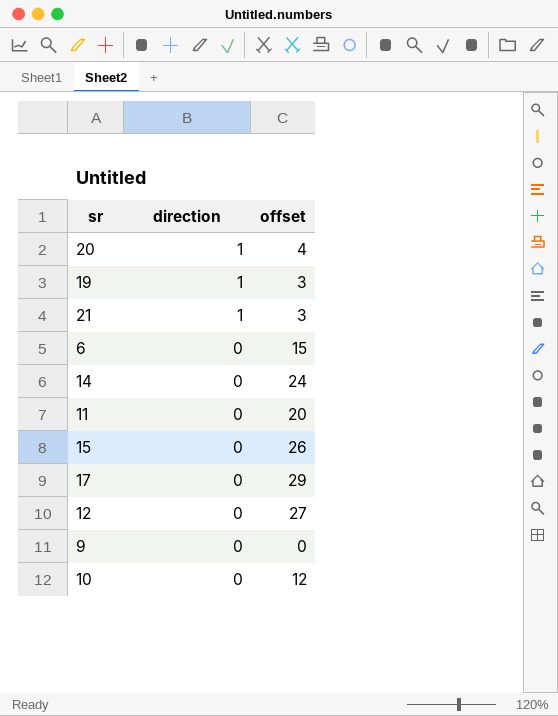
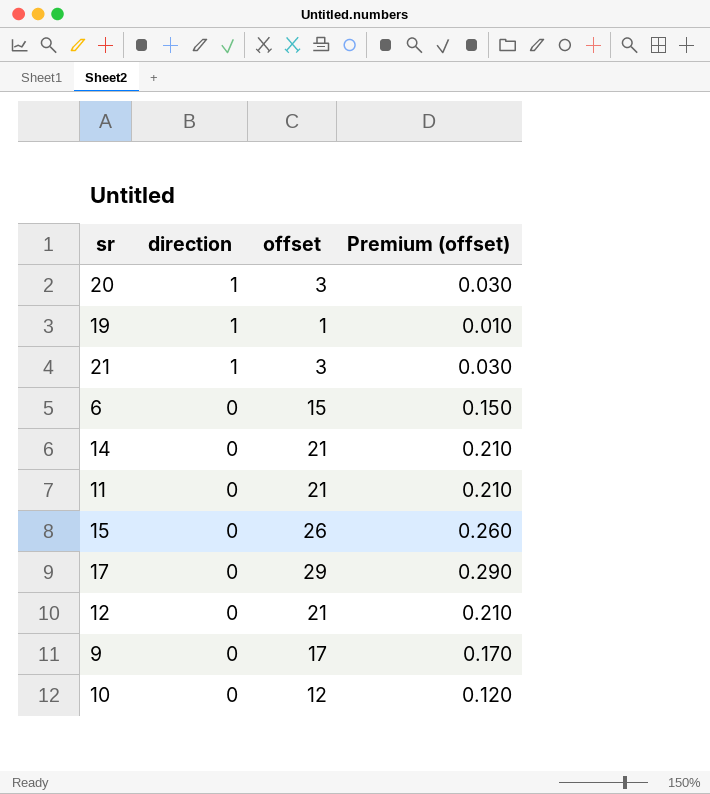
column Premium (offset) | formula: none -> [offset] * 0.01
20 | offset: 4 -> 3
19 | offset: 3 -> 1
14 | offset: 24 -> 21
11 | offset: 20 -> 21
12 | offset: 27 -> 21
9 | offset: 0 -> 17

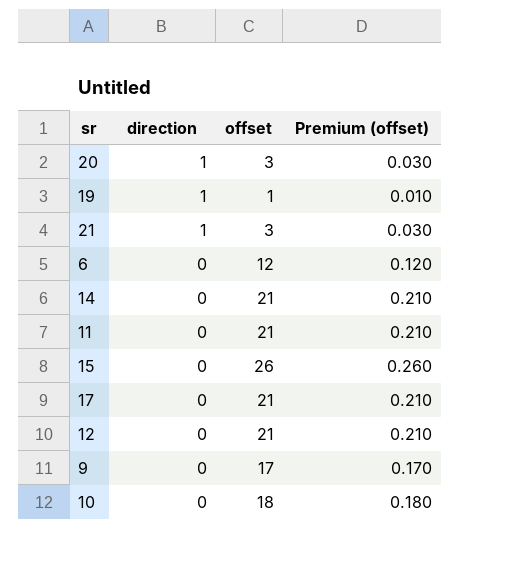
6 | offset: 15 -> 12
6 | Premium (offset): 0.150 -> 0.120
17 | offset: 29 -> 21
17 | Premium (offset): 0.290 -> 0.210
10 | offset: 12 -> 18
10 | Premium (offset): 0.120 -> 0.180

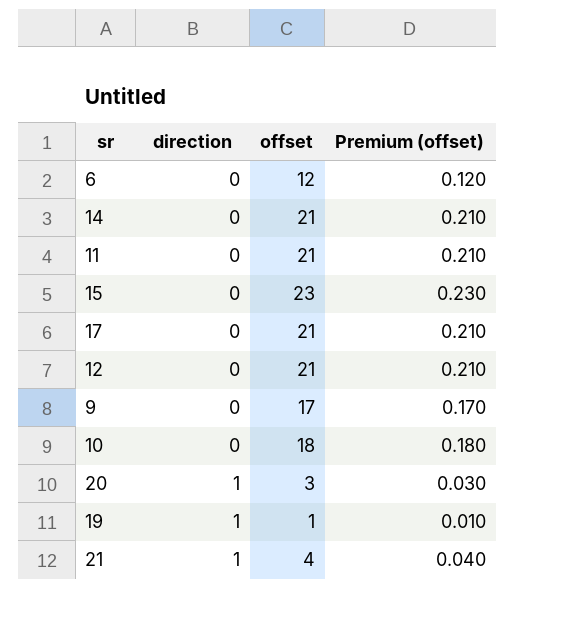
row order: direction descending -> direction ascending
15 | offset: 26 -> 23
15 | Premium (offset): 0.260 -> 0.230
21 | offset: 3 -> 4
21 | Premium (offset): 0.030 -> 0.040

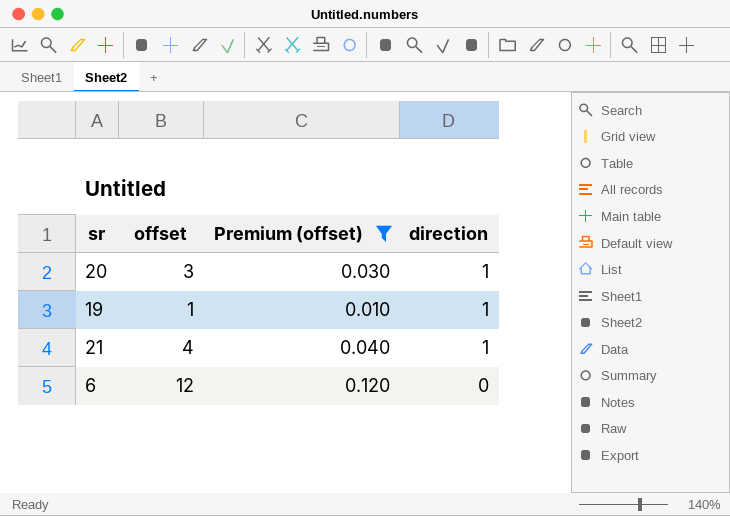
filter: none -> Premium (offset) <= 0.120
row order: direction ascending -> direction descending
column direction | position: 2 -> 4

